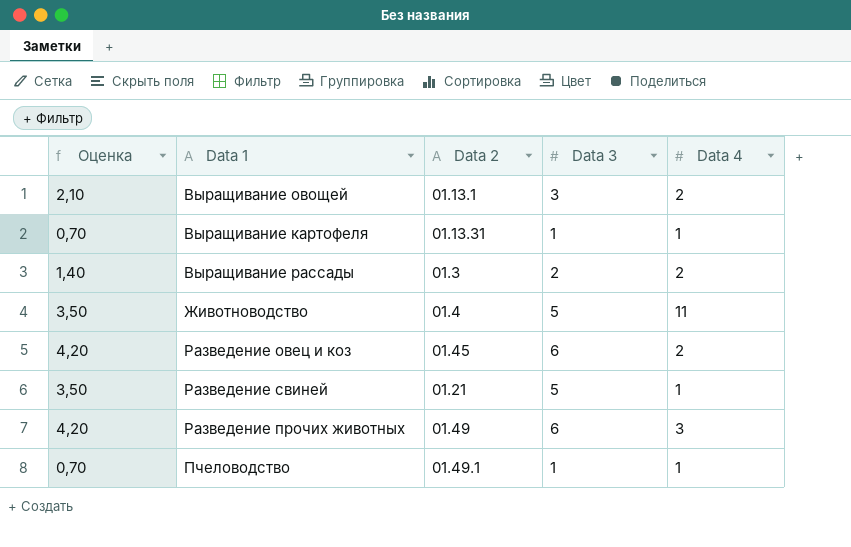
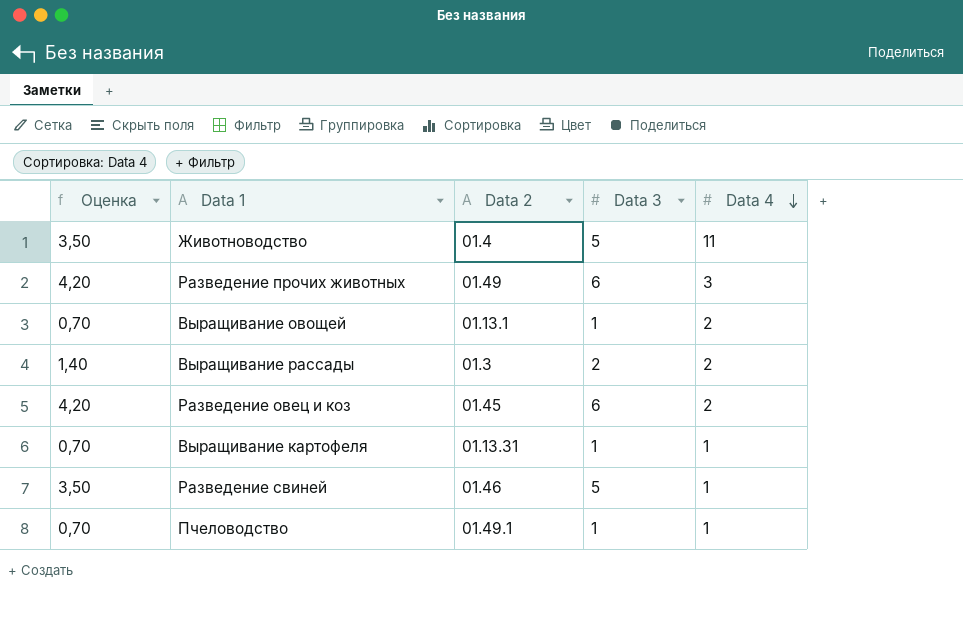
row order: none -> Data 4 descending
Выращивание овощей | Оценка: 2,10 -> 0,70
Выращивание овощей | Data 3: 3 -> 1
Разведение свиней | Data 2: 01.21 -> 01.46

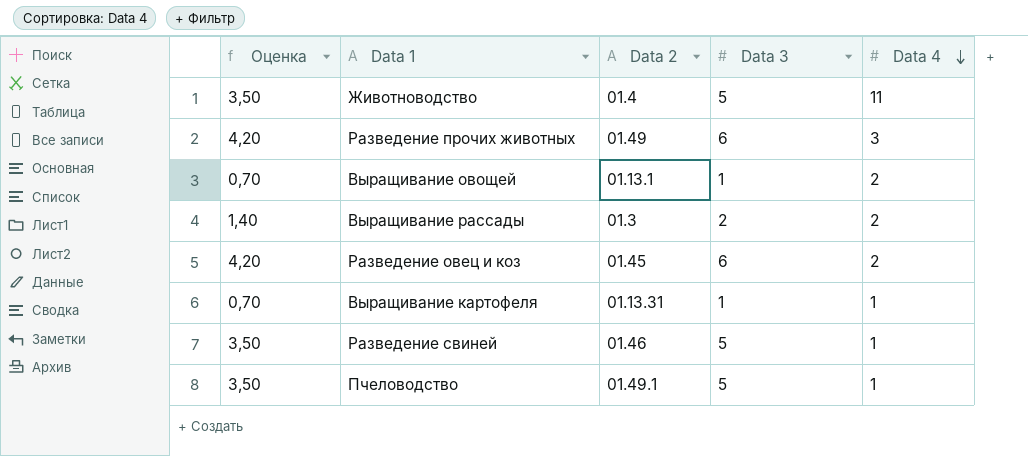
Пчеловодство | Оценка: 0,70 -> 3,50
Пчеловодство | Data 3: 1 -> 5

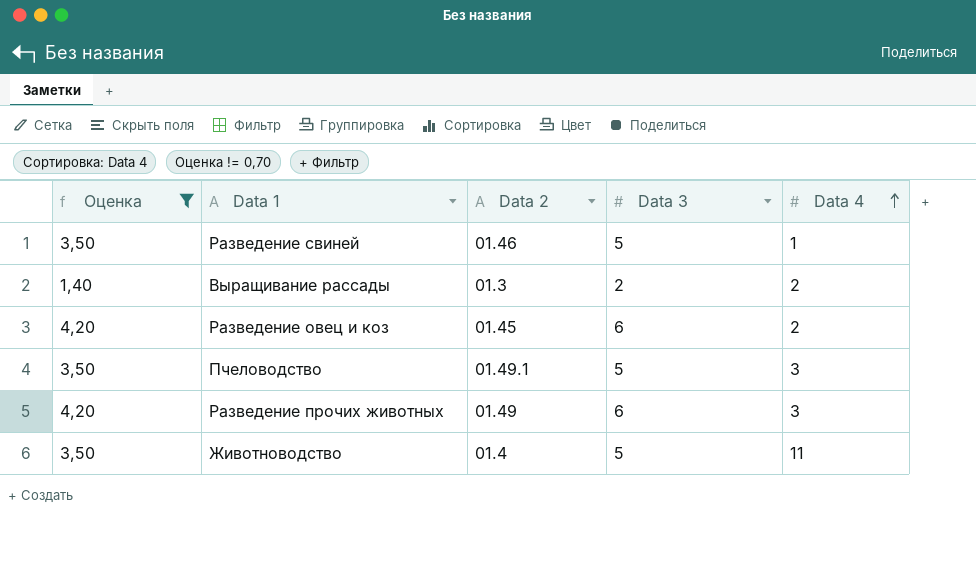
filter: none -> Оценка != 0,70
row order: Data 4 descending -> Data 4 ascending
Пчеловодство | Data 4: 1 -> 3

